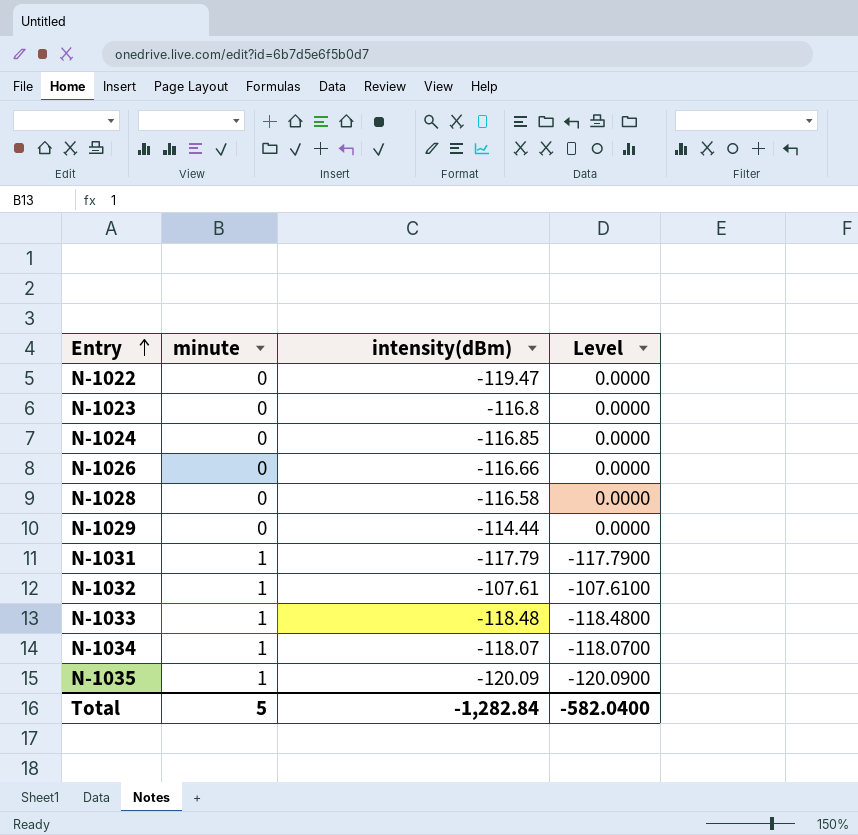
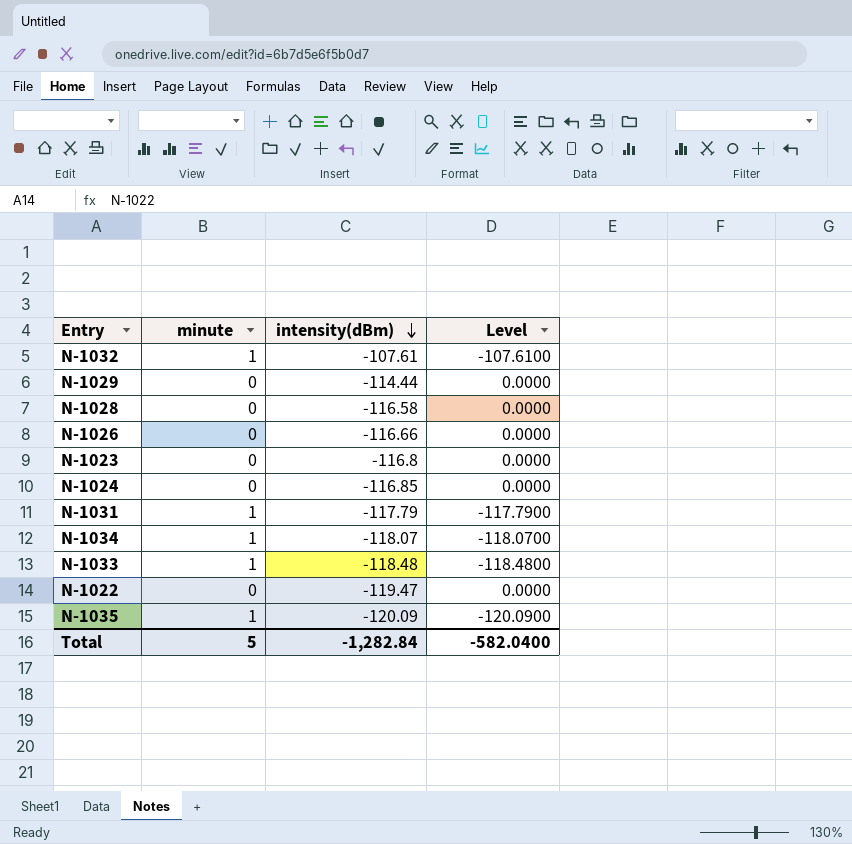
row order: Entry ascending -> intensity(dBm) descending

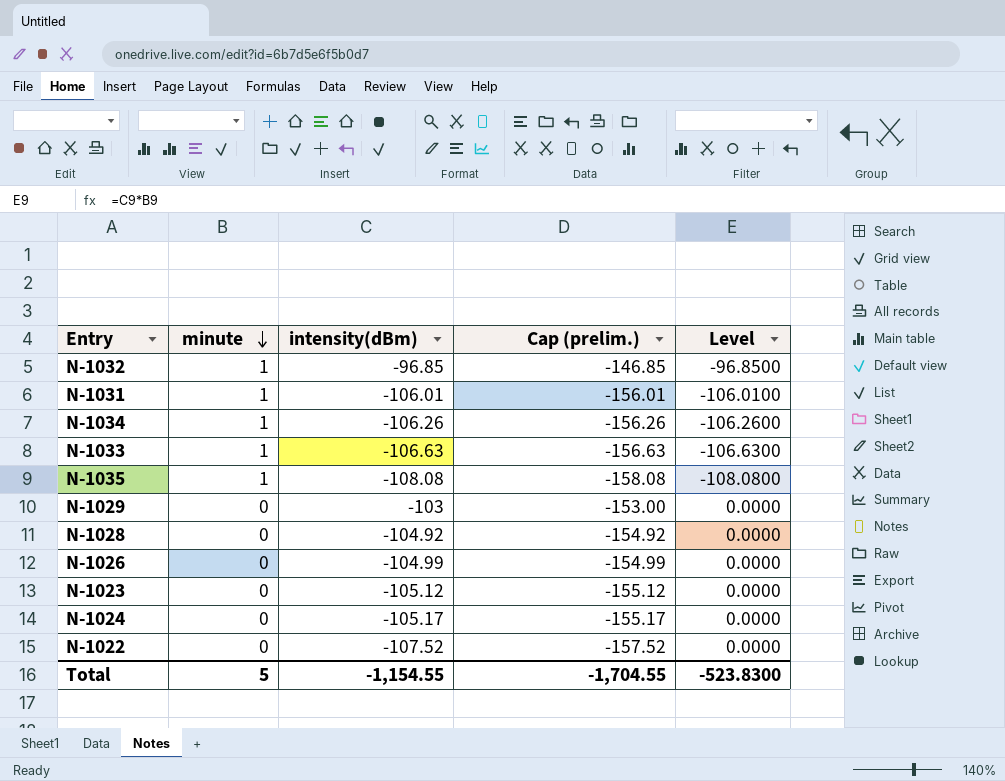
row order: intensity(dBm) descending -> minute descending
column Cap (prelim.) | formula: none -> [intensity(dBm)] - 50
N-1032 | intensity(dBm): -107.61 -> -96.85
N-1032 | Level: -107.6100 -> -96.8500
N-1031 | intensity(dBm): -117.79 -> -106.01
N-1031 | Level: -117.7900 -> -106.0100
N-1034 | intensity(dBm): -118.07 -> -106.26
N-1034 | Level: -118.0700 -> -106.2600
N-1033 | intensity(dBm): -118.48 -> -106.63
N-1033 | Level: -118.4800 -> -106.6300
N-1035 | intensity(dBm): -120.09 -> -108.08
N-1035 | Level: -120.0900 -> -108.0800
N-1029 | intensity(dBm): -114.44 -> -103
N-1028 | intensity(dBm): -116.58 -> -104.92
N-1026 | intensity(dBm): -116.66 -> -104.99
N-1023 | intensity(dBm): -116.8 -> -105.12
N-1024 | intensity(dBm): -116.85 -> -105.17
N-1022 | intensity(dBm): -119.47 -> -107.52
Total | intensity(dBm): -1,282.84 -> -1,154.55
Total | Level: -582.0400 -> -523.8300

